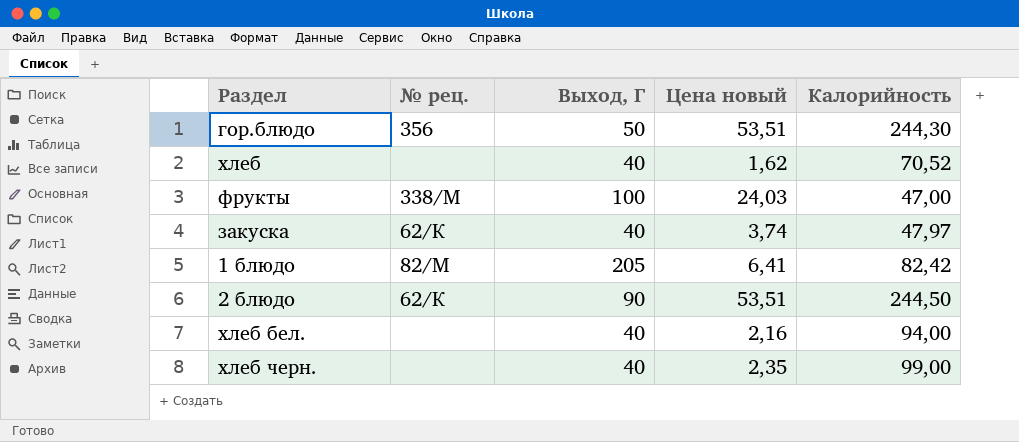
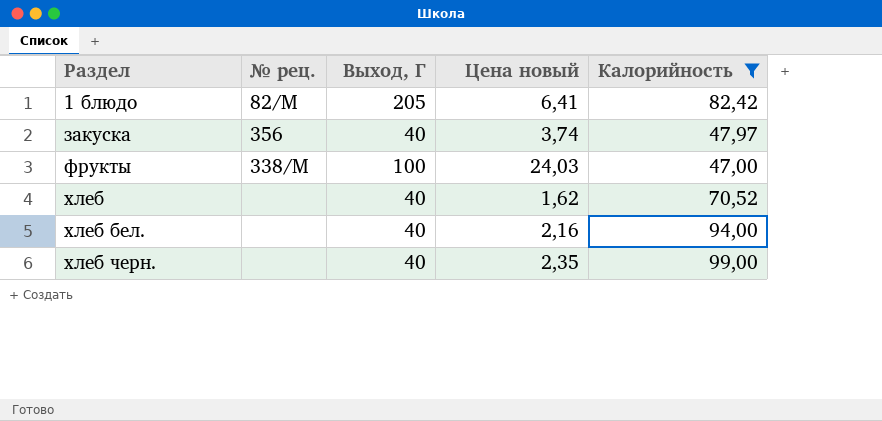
filter: none -> Калорийность <= 99,00
row order: none -> Раздел ascending
закуска | № рец.: 62/К -> 356

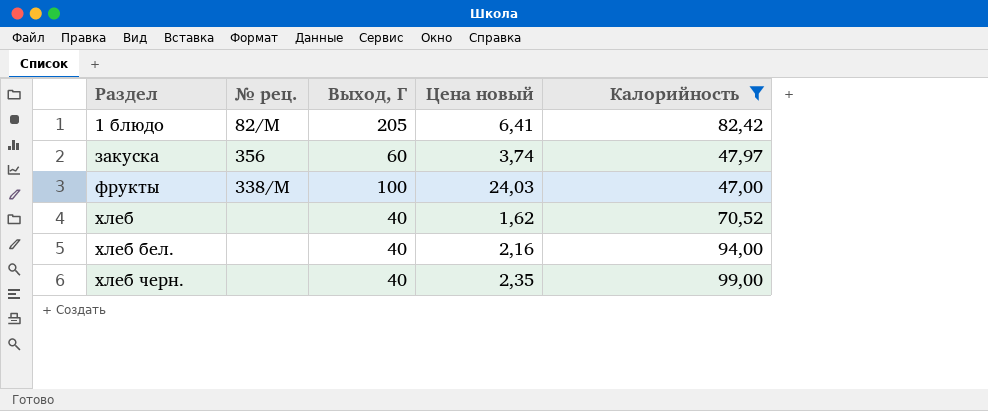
закуска | Выход, Г: 40 -> 60

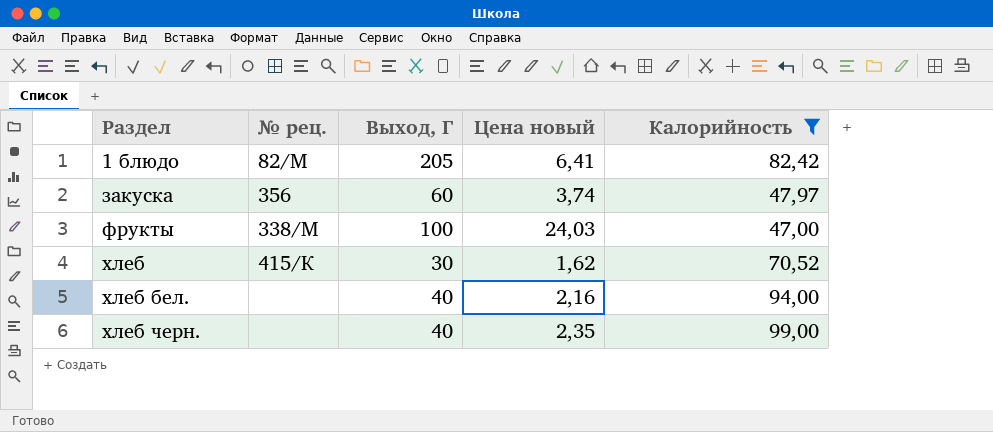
хлеб | № рец.: none -> 415/К
хлеб | Выход, Г: 40 -> 30

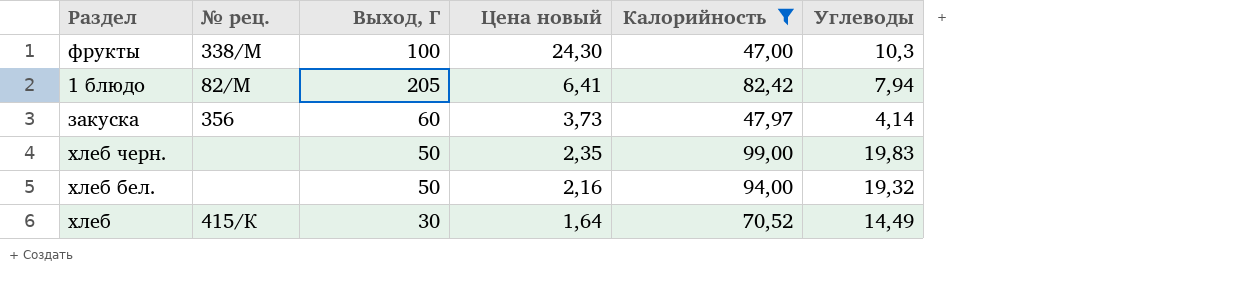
row order: Раздел ascending -> Цена новый descending
column Углеводы | position: none -> 6
фрукты | Цена новый: 24,03 -> 24,30
закуска | Цена новый: 3,74 -> 3,73
хлеб черн. | Выход, Г: 40 -> 50
хлеб бел. | Выход, Г: 40 -> 50
хлеб | Цена новый: 1,62 -> 1,64

